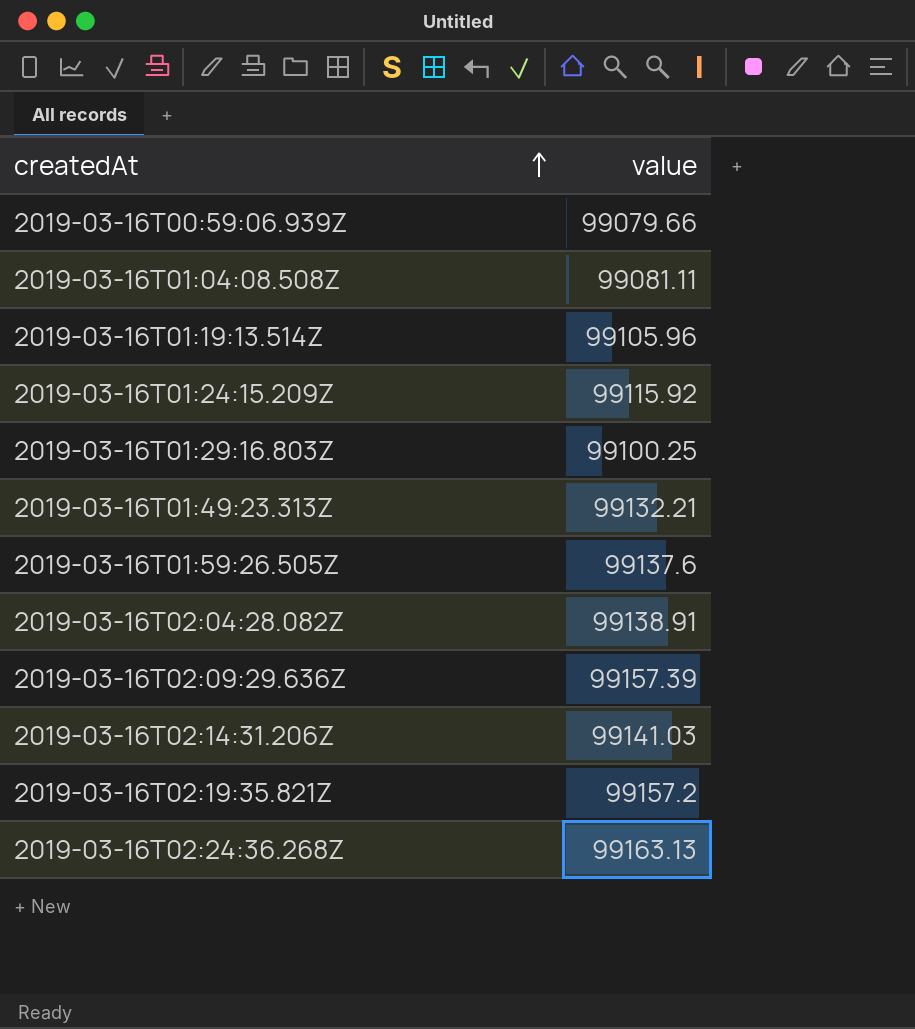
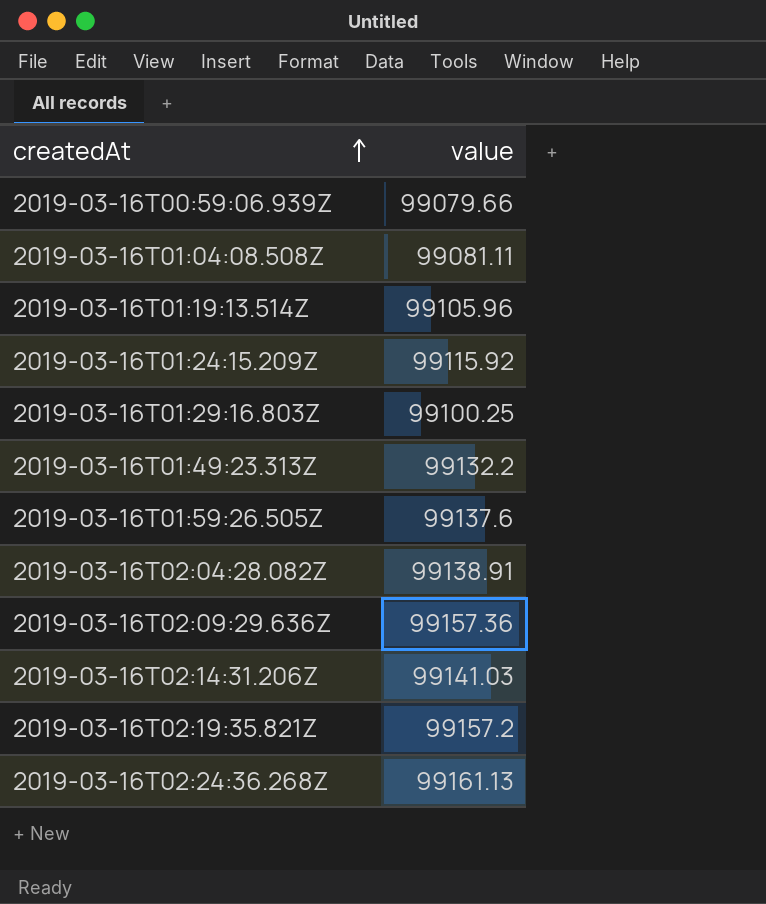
2019-03-16T01:49:23.313Z | value: 99132.21 -> 99132.2
2019-03-16T02:09:29.636Z | value: 99157.39 -> 99157.36
2019-03-16T02:24:36.268Z | value: 99163.13 -> 99161.13

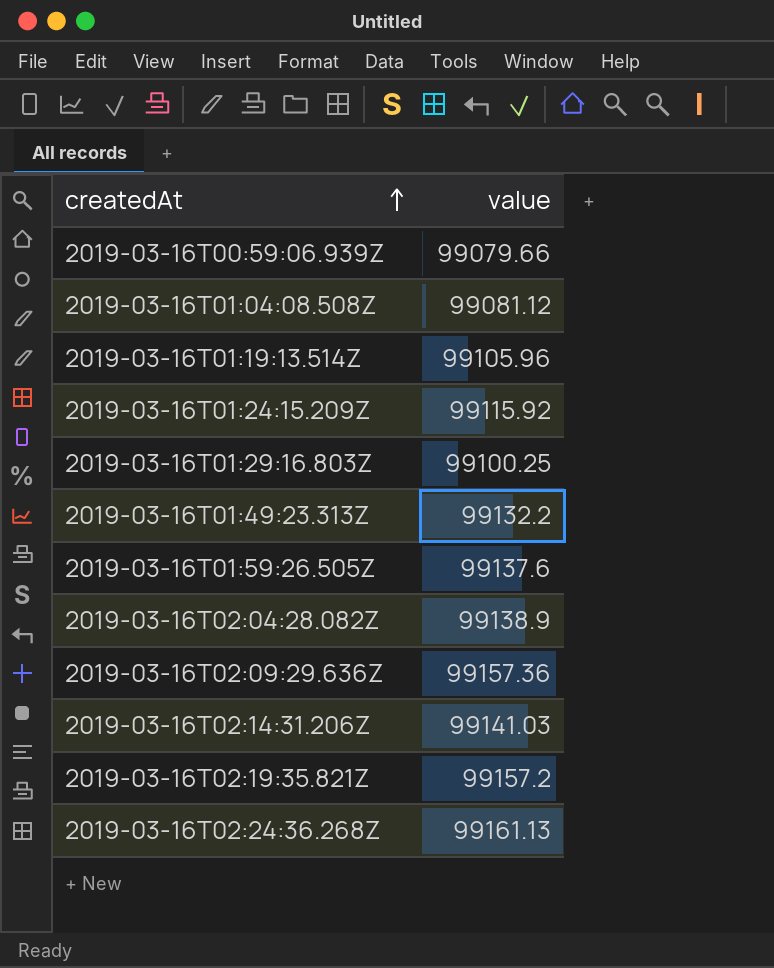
2019-03-16T01:04:08.508Z | value: 99081.11 -> 99081.12
2019-03-16T02:04:28.082Z | value: 99138.91 -> 99138.9

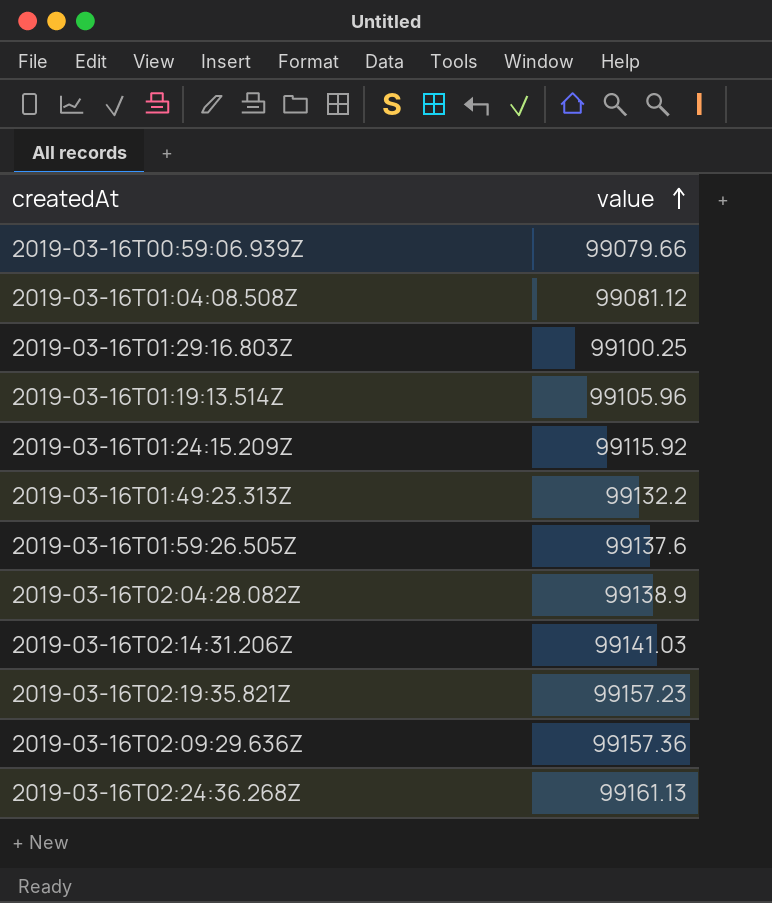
row order: createdAt ascending -> value ascending
2019-03-16T02:19:35.821Z | value: 99157.2 -> 99157.23

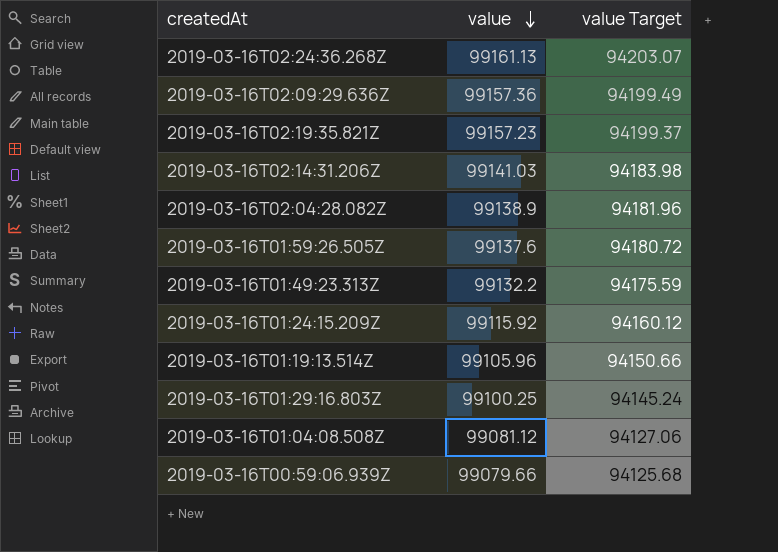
row order: value ascending -> value descending
column value Target | formula: none -> [value] * 0.95

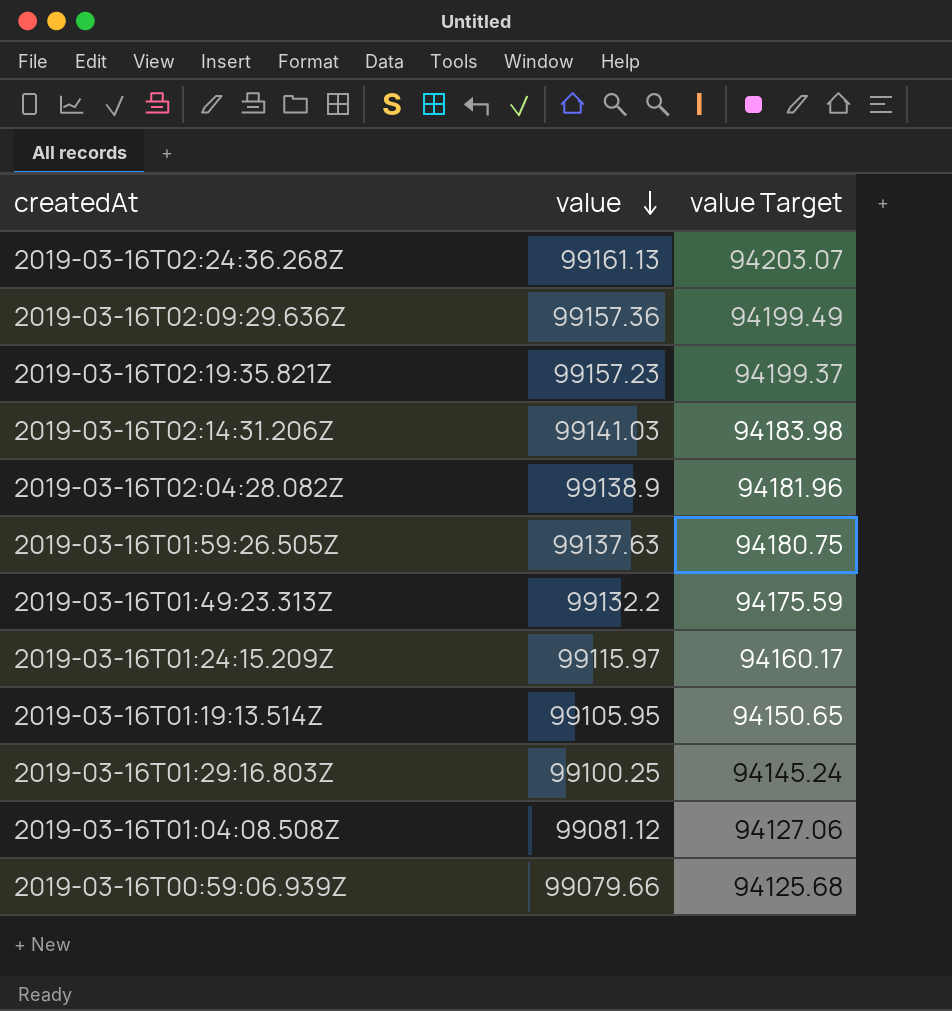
2019-03-16T01:59:26.505Z | value: 99137.6 -> 99137.63
2019-03-16T01:59:26.505Z | value Target: 94180.72 -> 94180.75
2019-03-16T01:24:15.209Z | value: 99115.92 -> 99115.97
2019-03-16T01:24:15.209Z | value Target: 94160.12 -> 94160.17
2019-03-16T01:19:13.514Z | value: 99105.96 -> 99105.95
2019-03-16T01:19:13.514Z | value Target: 94150.66 -> 94150.65

